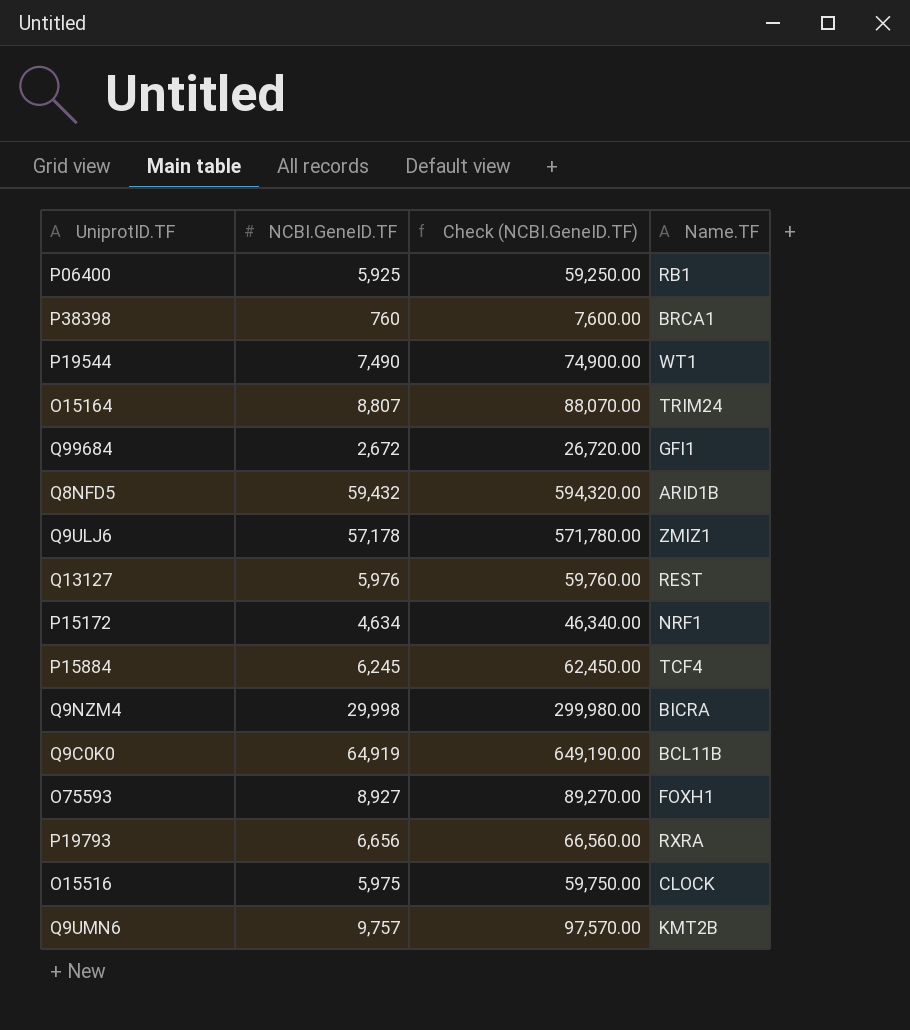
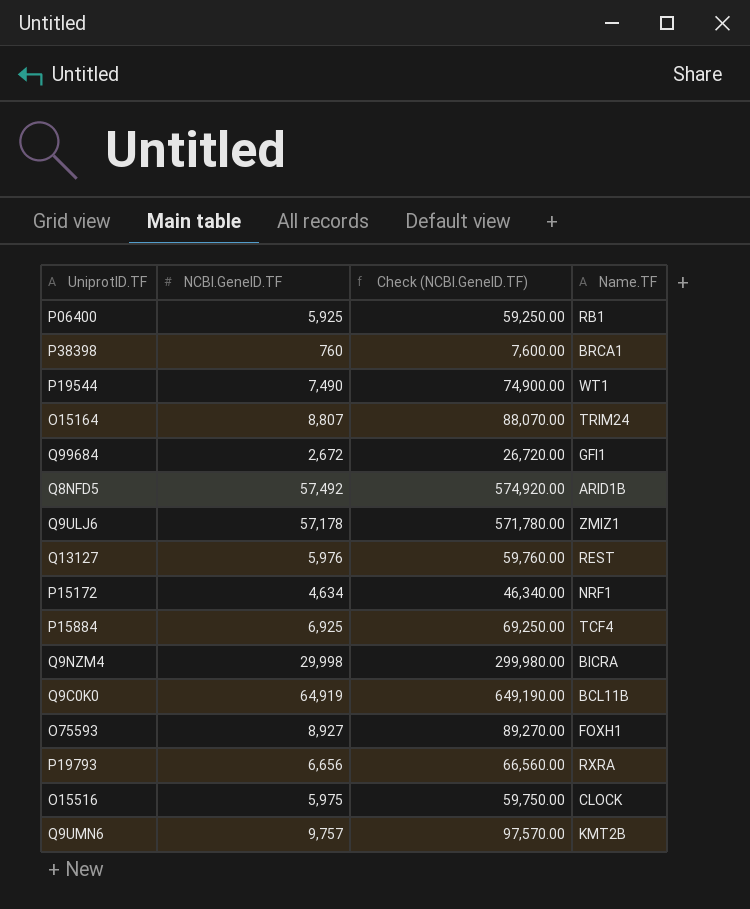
Q8NFD5 | NCBI.GeneID.TF: 59,432 -> 57,492
Q8NFD5 | Check (NCBI.GeneID.TF): 594,320.00 -> 574,920.00
P15884 | NCBI.GeneID.TF: 6,245 -> 6,925
P15884 | Check (NCBI.GeneID.TF): 62,450.00 -> 69,250.00

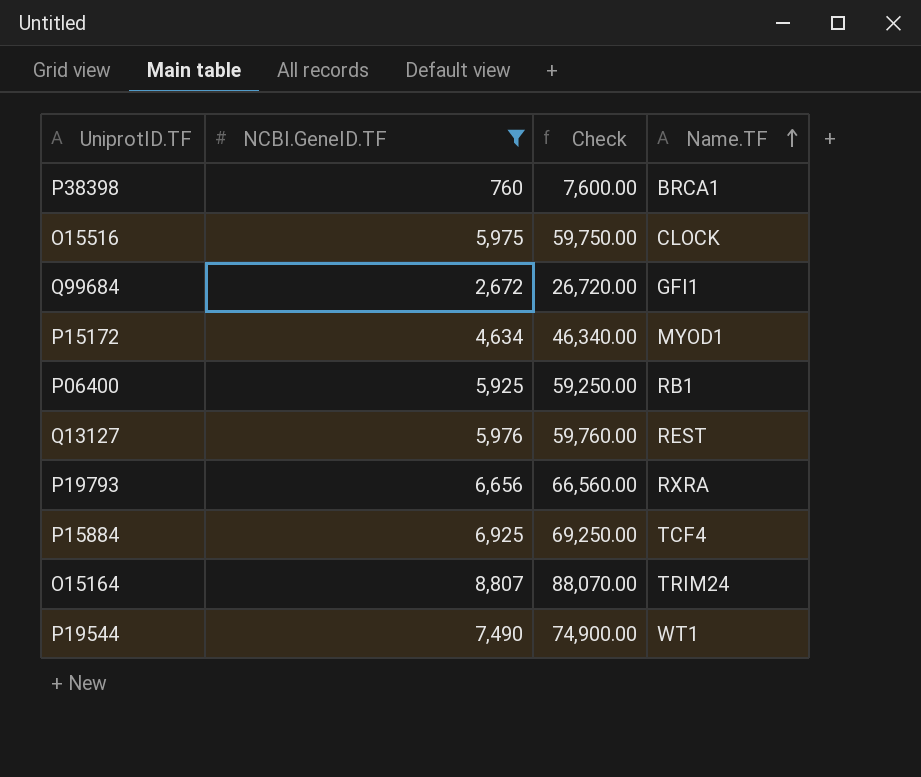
filter: none -> NCBI.GeneID.TF <= 8,807
row order: none -> Name.TF ascending
column name: Check (NCBI.GeneID.TF) -> Check
P15172 | Name.TF: NRF1 -> MYOD1

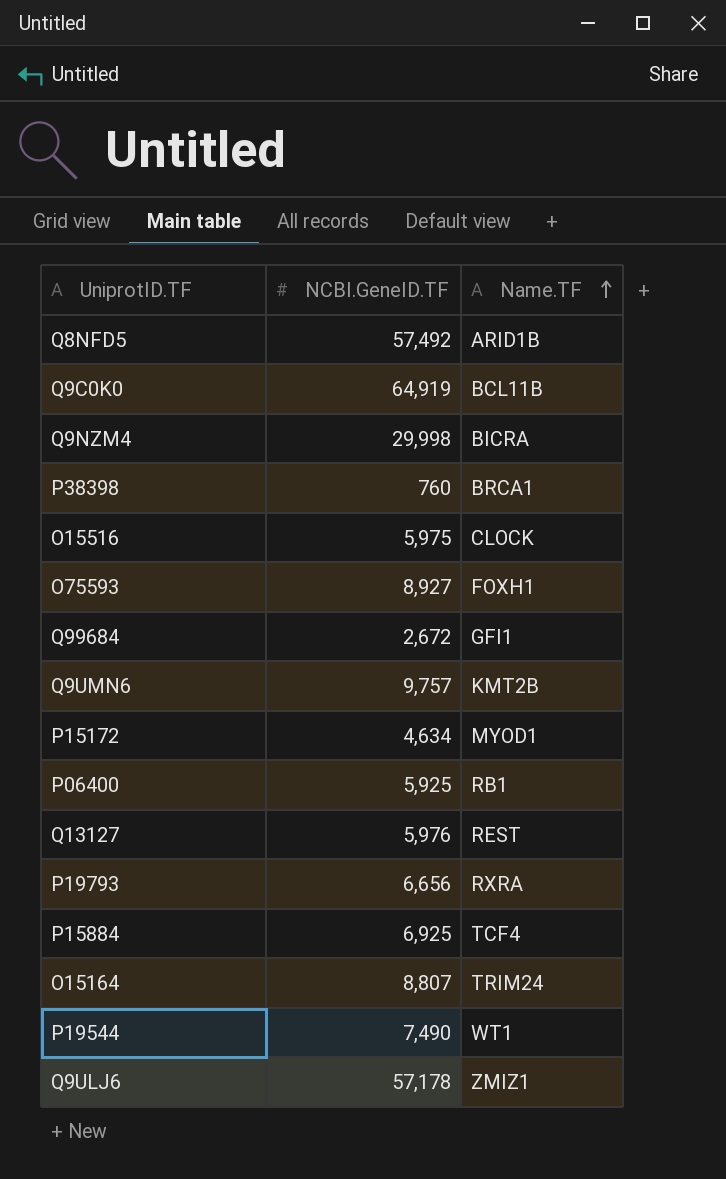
filter: NCBI.GeneID.TF <= 8,807 -> none
column Check | formula: [NCBI.GeneID.TF] * 10 -> none

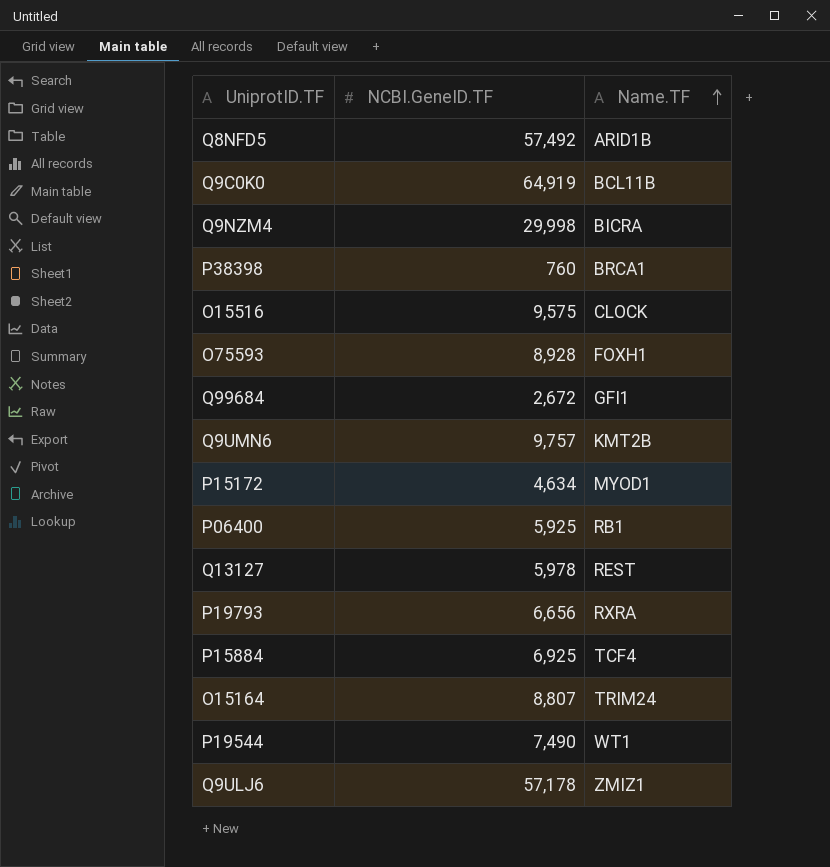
O15516 | NCBI.GeneID.TF: 5,975 -> 9,575
O75593 | NCBI.GeneID.TF: 8,927 -> 8,928
Q13127 | NCBI.GeneID.TF: 5,976 -> 5,978

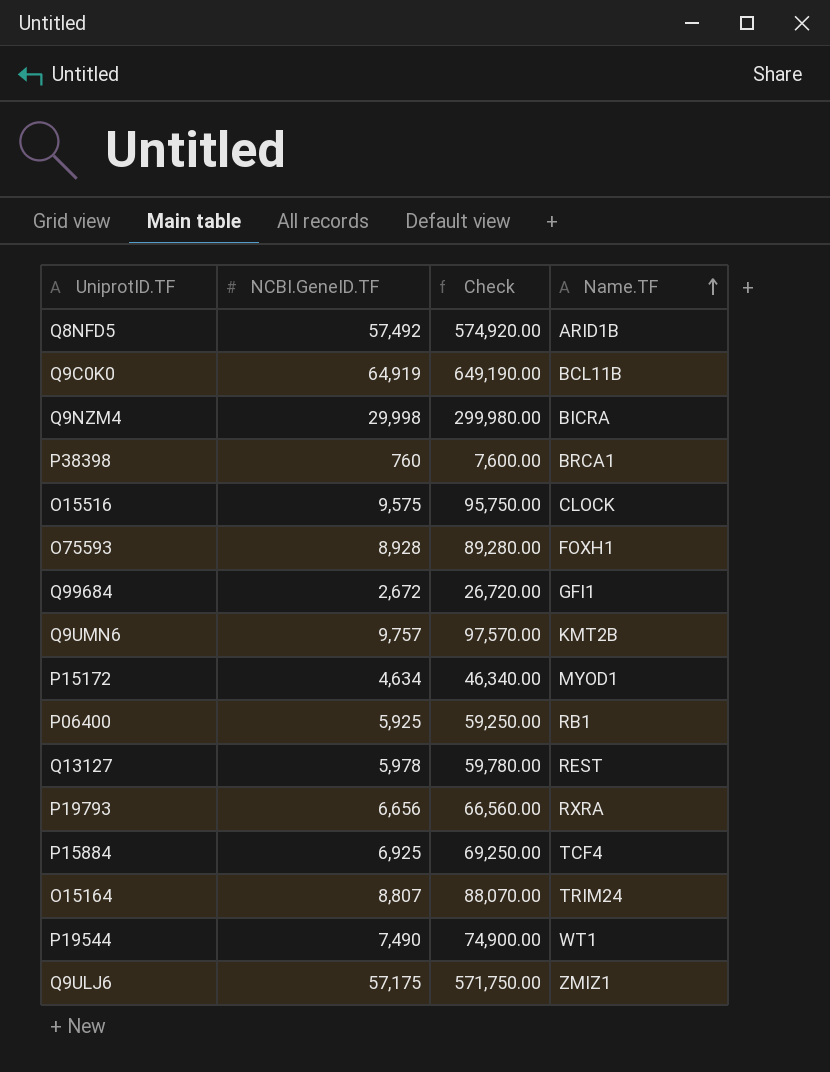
column Check | formula: none -> [NCBI.GeneID.TF] * 10
Q9ULJ6 | NCBI.GeneID.TF: 57,178 -> 57,175

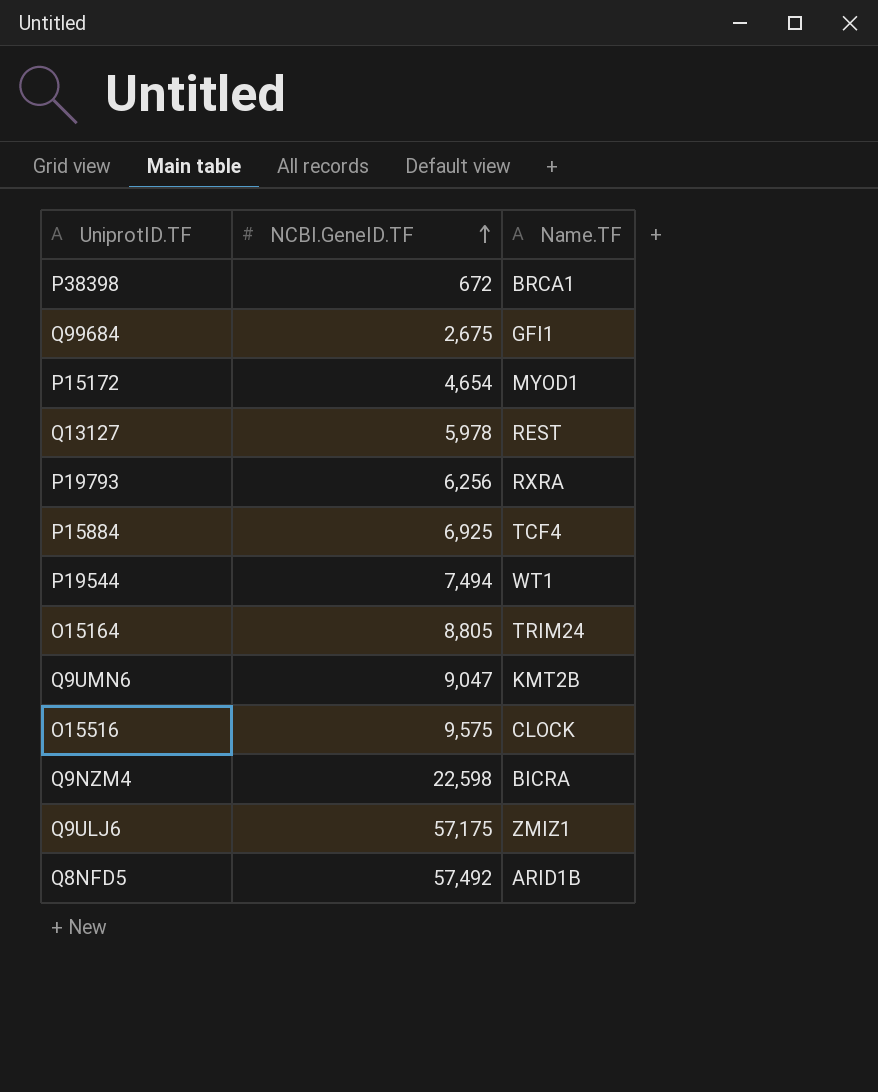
row order: Name.TF ascending -> NCBI.GeneID.TF ascending
column Check | formula: [NCBI.GeneID.TF] * 10 -> none
row Q9C0K0: 64,919 | 649,190.00 | BCL11B -> none
row O75593: 8,928 | 89,280.00 | FOXH1 -> none
row P06400: 5,925 | 59,250.00 | RB1 -> none
P38398 | NCBI.GeneID.TF: 760 -> 672
Q99684 | NCBI.GeneID.TF: 2,672 -> 2,675
P15172 | NCBI.GeneID.TF: 4,634 -> 4,654
P19793 | NCBI.GeneID.TF: 6,656 -> 6,256
P19544 | NCBI.GeneID.TF: 7,490 -> 7,494
O15164 | NCBI.GeneID.TF: 8,807 -> 8,805
Q9UMN6 | NCBI.GeneID.TF: 9,757 -> 9,047
Q9NZM4 | NCBI.GeneID.TF: 29,998 -> 22,598

